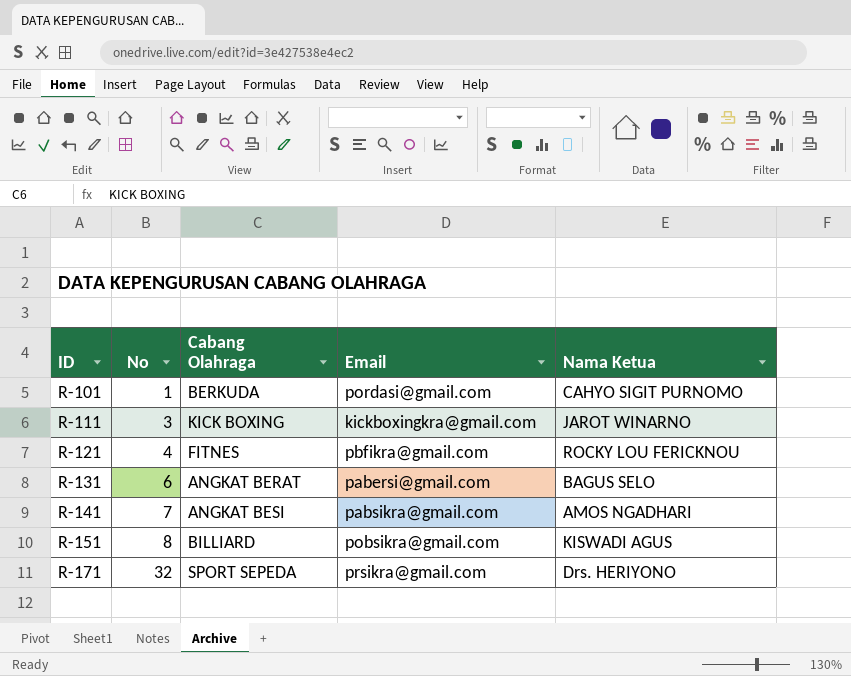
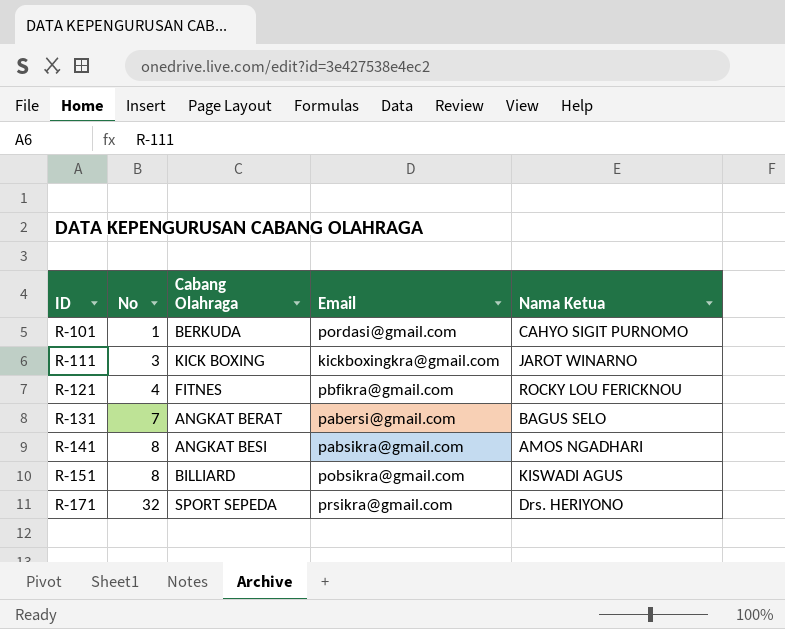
R-131 | No: 6 -> 7
R-141 | No: 7 -> 8

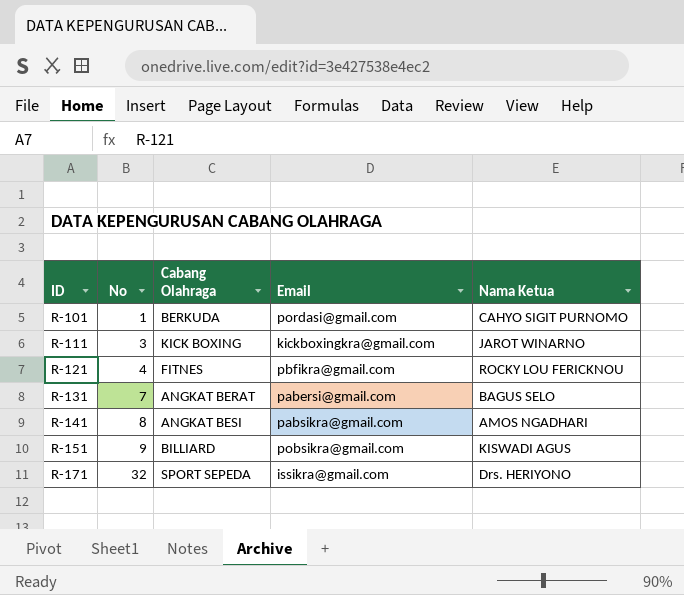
R-151 | No: 8 -> 9
R-171 | Email: prsikra@gmail.com -> issikra@gmail.com

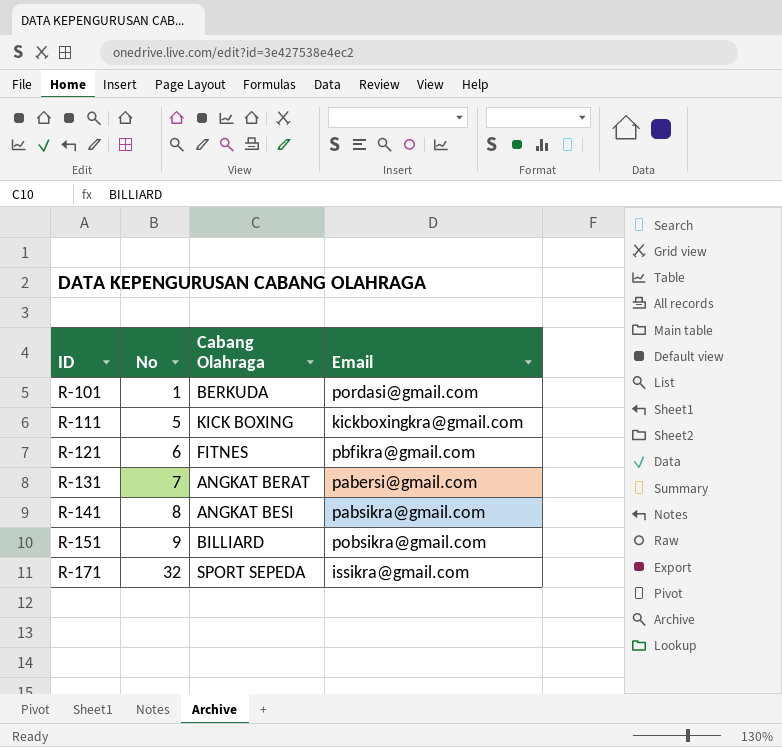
column Nama Ketua | position: 5 -> none
R-111 | No: 3 -> 5
R-121 | No: 4 -> 6

